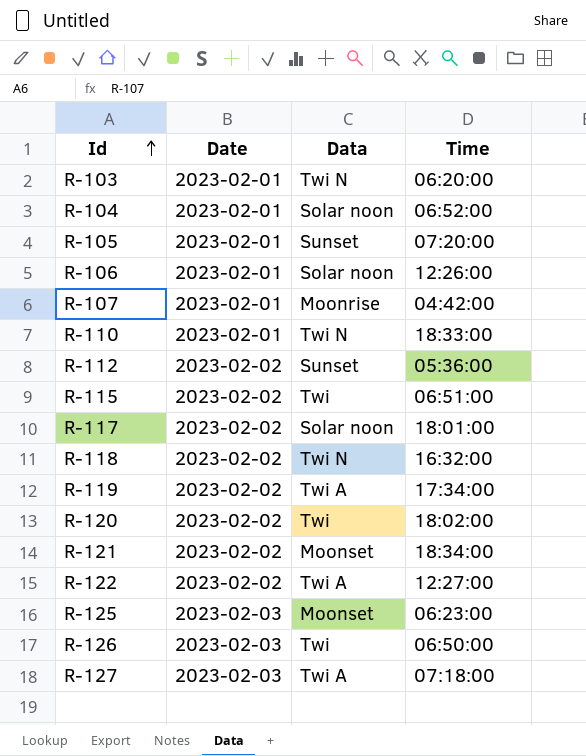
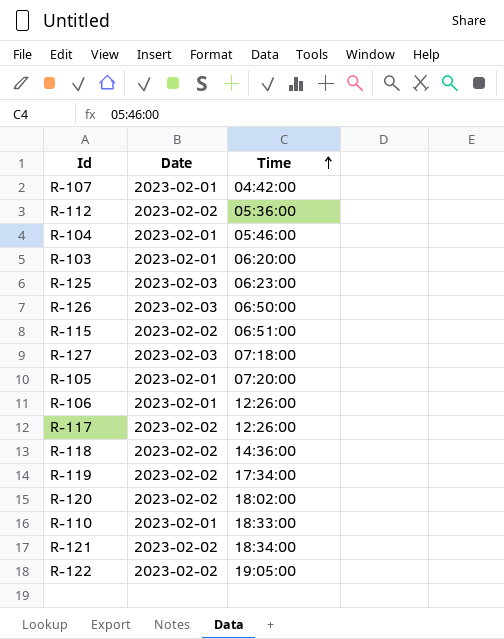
row order: Id ascending -> Time ascending
column Data | position: 3 -> none
R-104 | Time: 06:52:00 -> 05:46:00
R-117 | Time: 18:01:00 -> 12:26:00
R-118 | Time: 16:32:00 -> 14:36:00
R-122 | Time: 12:27:00 -> 19:05:00

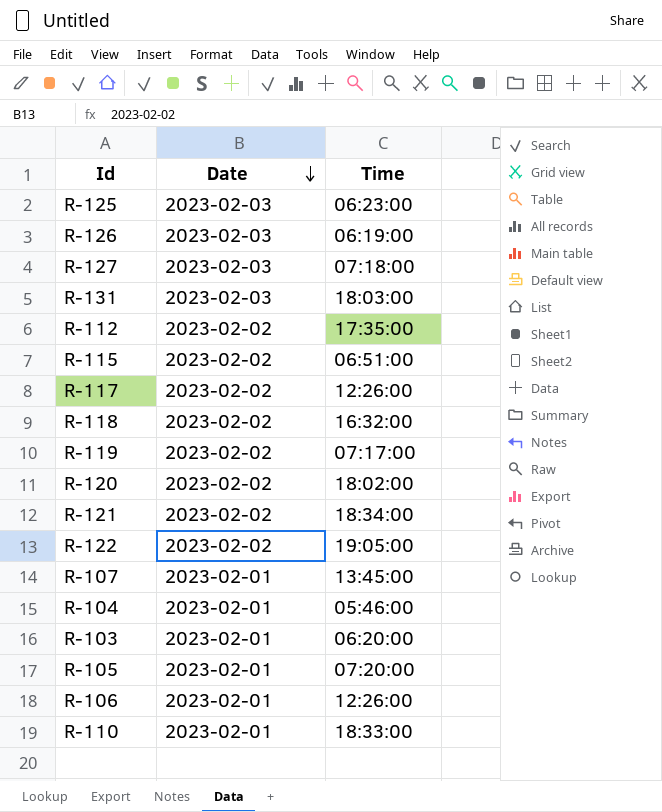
row order: Time ascending -> Date descending
R-126 | Time: 06:50:00 -> 06:19:00
row R-131: none -> 2023-02-03 | 18:03:00
R-112 | Time: 05:36:00 -> 17:35:00
R-118 | Time: 14:36:00 -> 16:32:00
R-119 | Time: 17:34:00 -> 07:17:00
R-107 | Time: 04:42:00 -> 13:45:00

